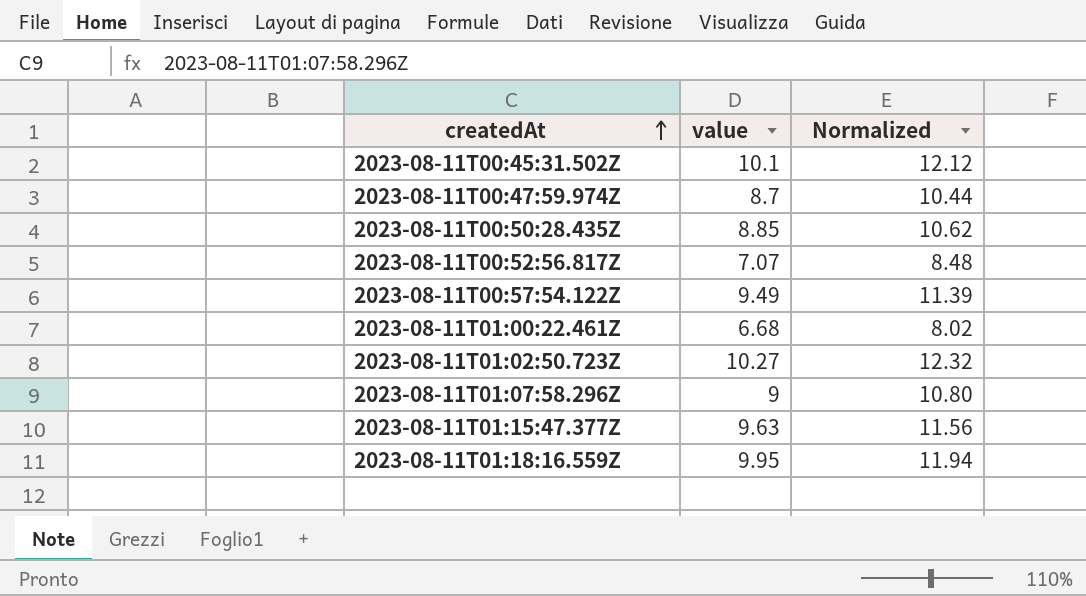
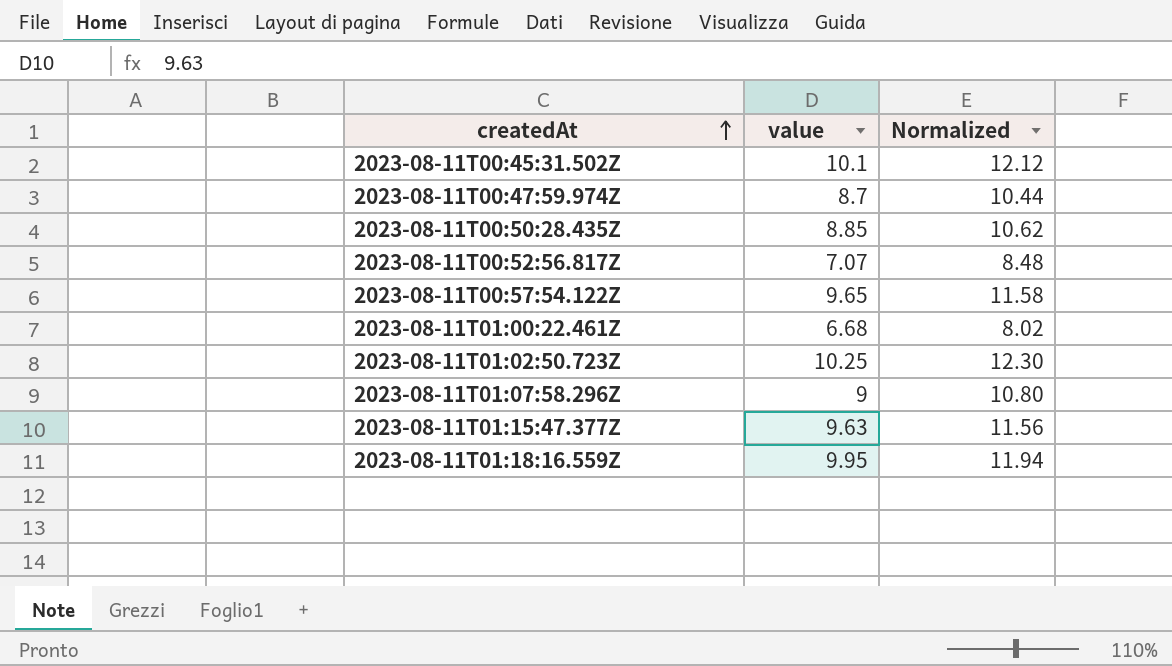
2023-08-11T00:57:54.122Z | value: 9.49 -> 9.65
2023-08-11T00:57:54.122Z | Normalized: 11.39 -> 11.58
2023-08-11T01:02:50.723Z | value: 10.27 -> 10.25
2023-08-11T01:02:50.723Z | Normalized: 12.32 -> 12.30

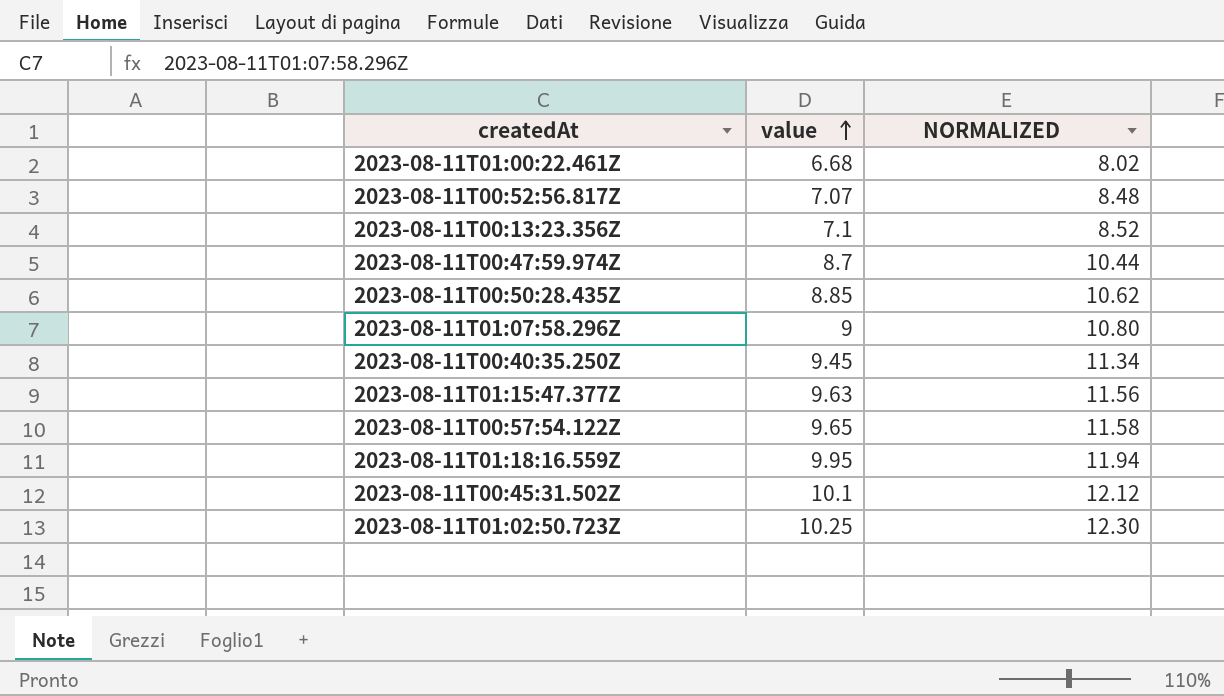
row order: createdAt ascending -> value ascending
column name: Normalized -> NORMALIZED
row 2023-08-11T00:13:23.356Z: none -> 7.1 | 8.52
row 2023-08-11T00:40:35.250Z: none -> 9.45 | 11.34

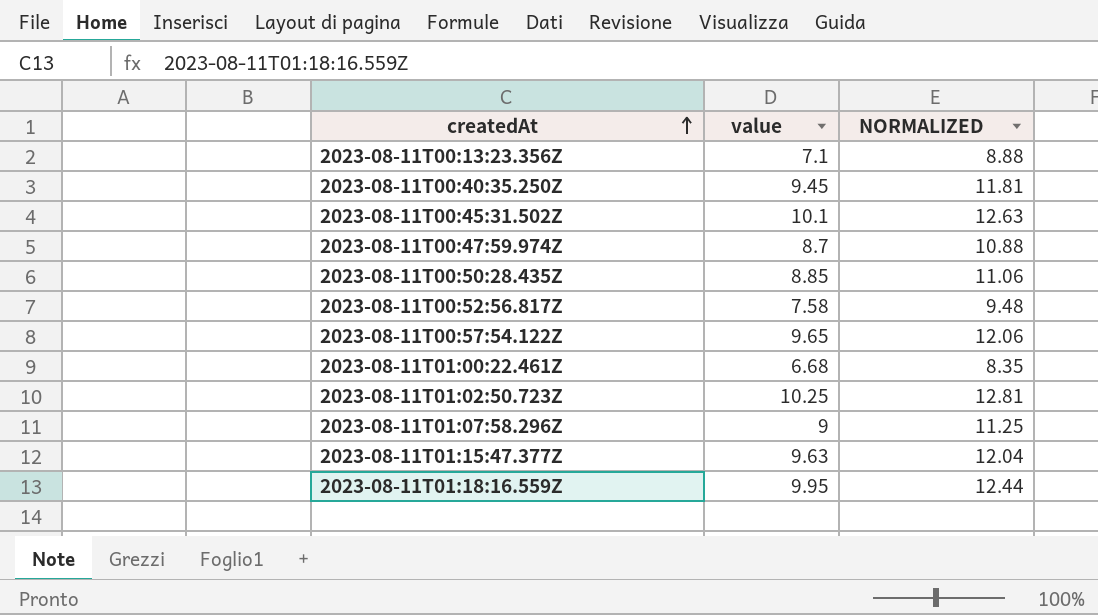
row order: value ascending -> createdAt ascending
column NORMALIZED | formula: [value] * 1.2 -> [value] * 1.25
2023-08-11T00:52:56.817Z | value: 7.07 -> 7.58

